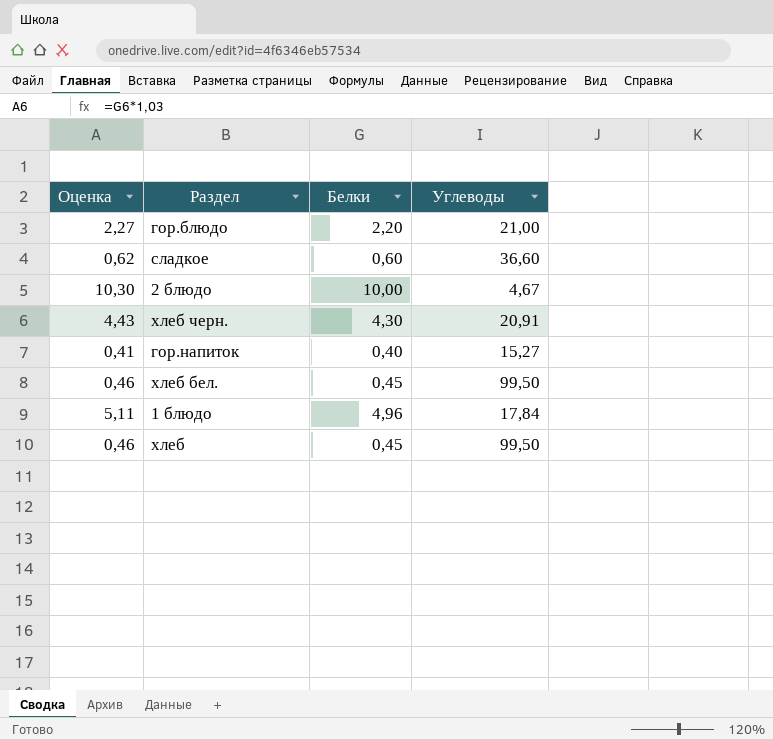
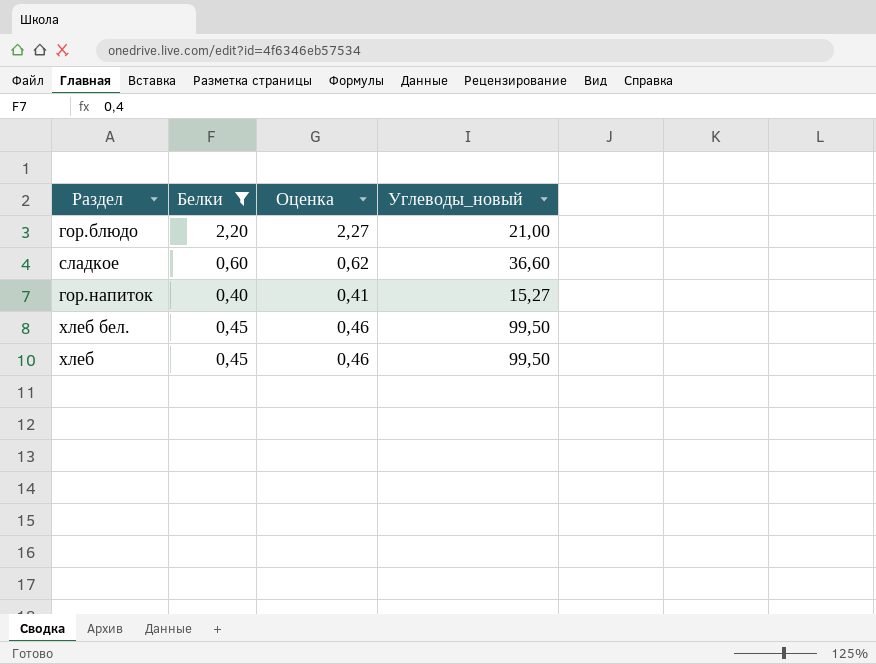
filter: none -> Белки <= 2,20
column Оценка | position: 1 -> 3
column name: Углеводы -> Углеводы_новый

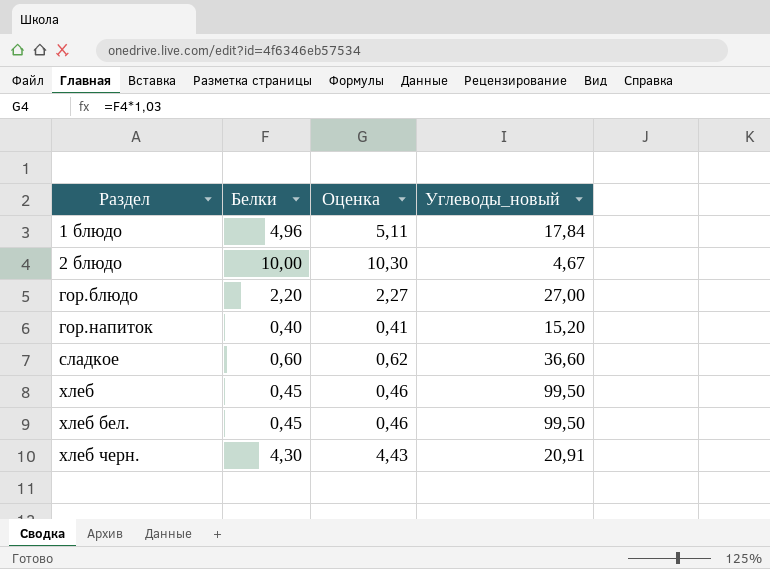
filter: Белки <= 2,20 -> none
row order: none -> Раздел ascending
гор.блюдо | Углеводы_новый: 21,00 -> 27,00
гор.напиток | Углеводы_новый: 15,27 -> 15,20

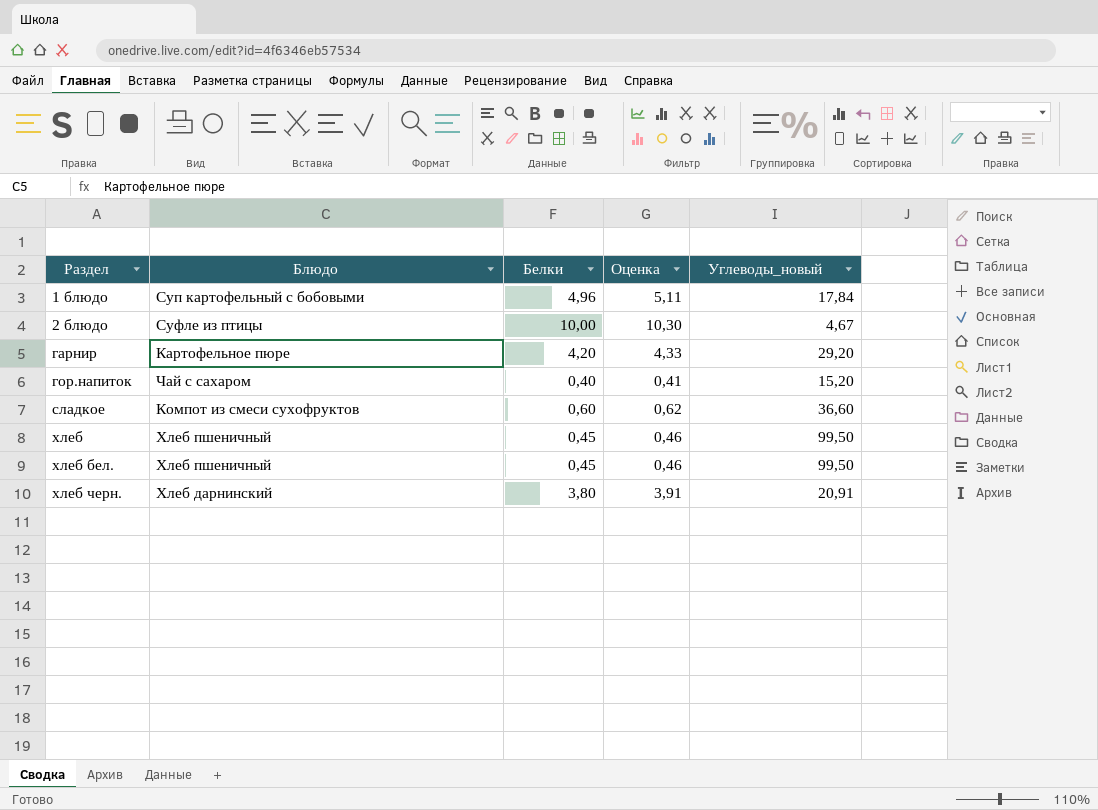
column Блюдо | position: none -> 2
row гор.блюдо: 2,20 | 2,27 | 27,00 -> none
row гарнир: none -> Картофельное пюре | 4,20 | 4,33 | 29,20
хлеб черн. | Белки: 4,30 -> 3,80
хлеб черн. | Оценка: 4,43 -> 3,91

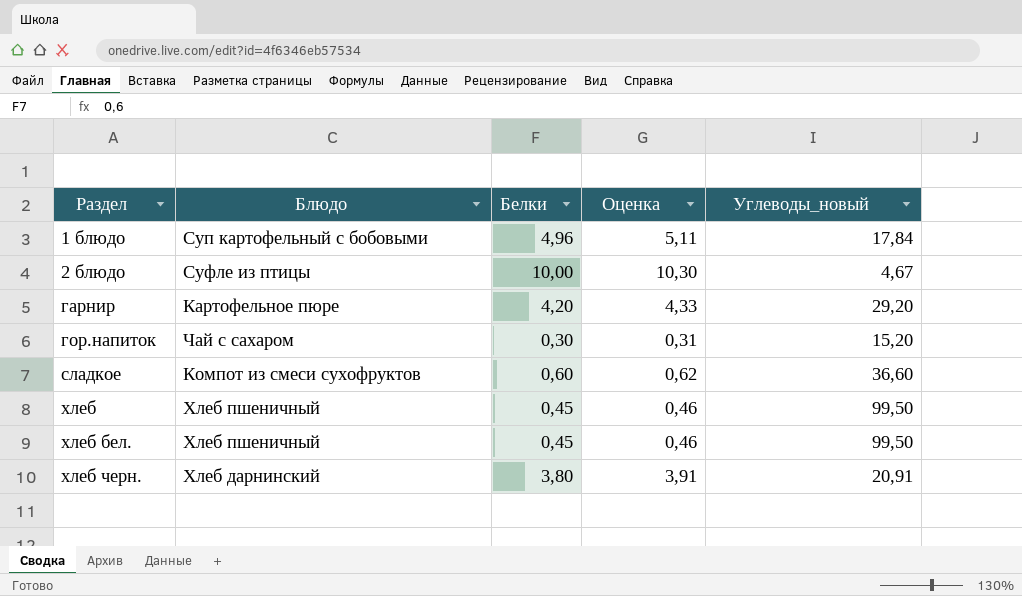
гор.напиток | Белки: 0,40 -> 0,30
гор.напиток | Оценка: 0,41 -> 0,31

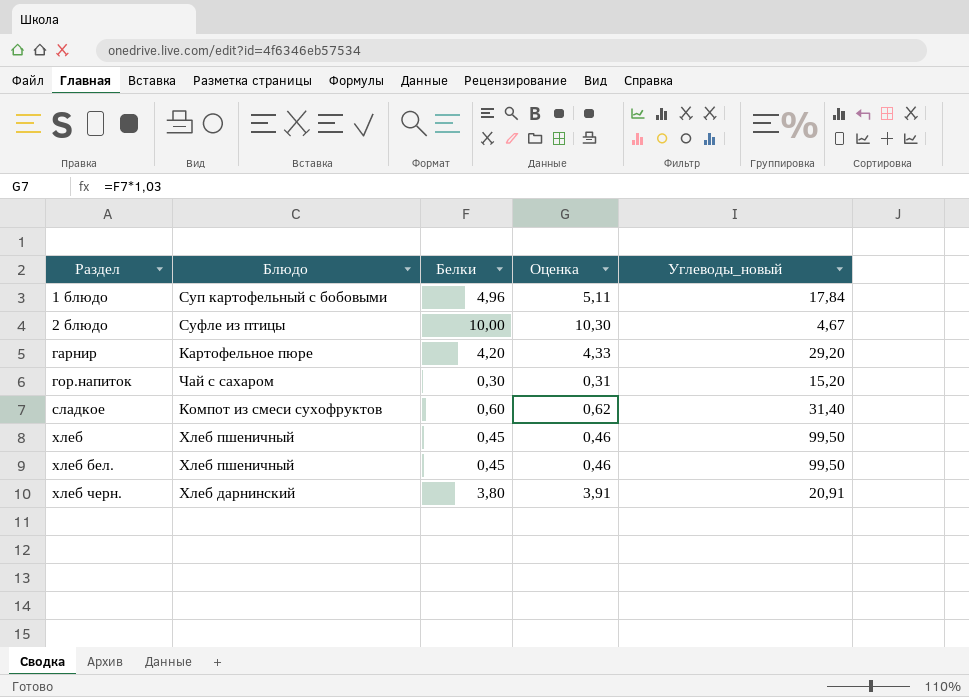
сладкое | Углеводы_новый: 36,60 -> 31,40

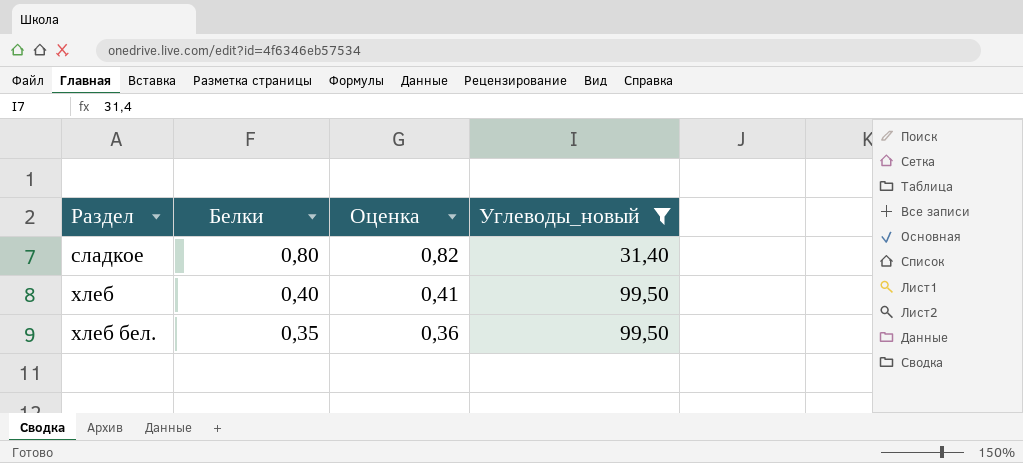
filter: none -> Углеводы_новый >= 31,40
column Блюдо | position: 2 -> none
сладкое | Белки: 0,60 -> 0,80
сладкое | Оценка: 0,62 -> 0,82
хлеб | Белки: 0,45 -> 0,40
хлеб | Оценка: 0,46 -> 0,41
хлеб бел. | Белки: 0,45 -> 0,35
хлеб бел. | Оценка: 0,46 -> 0,36

